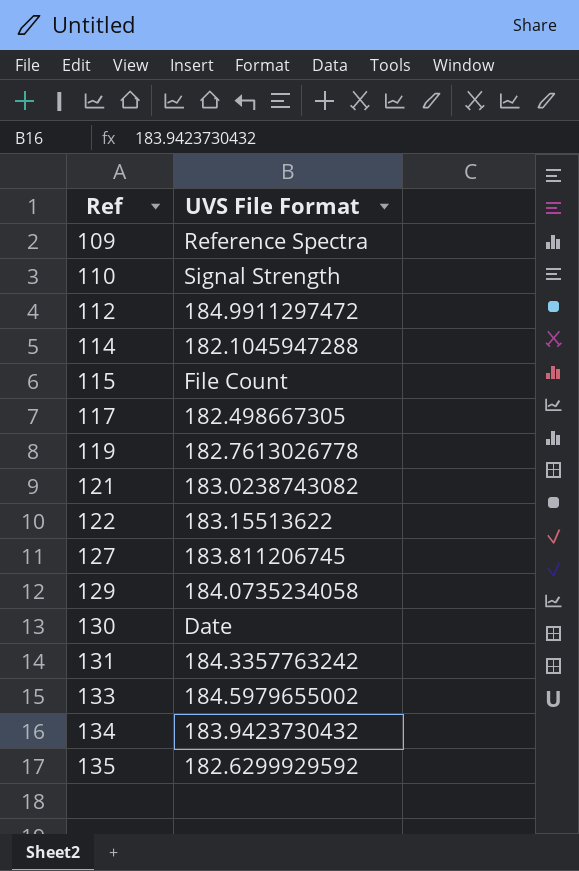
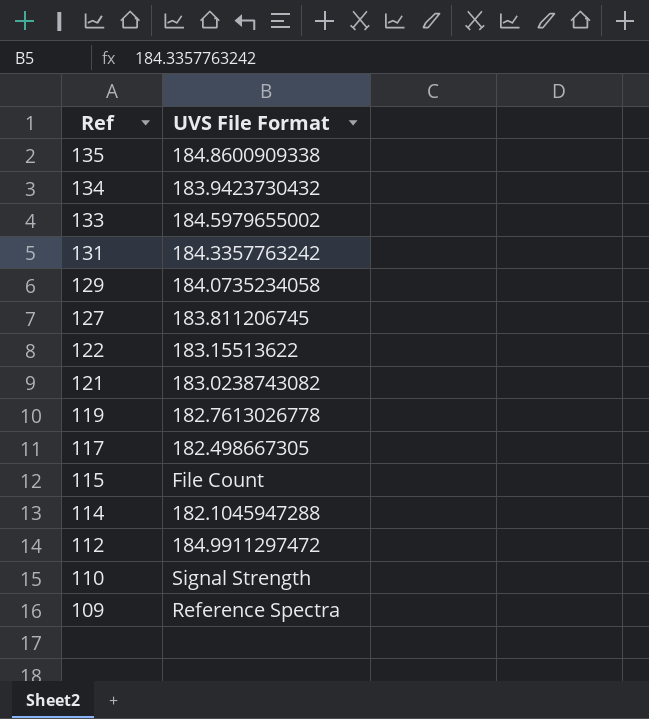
row order: Ref ascending -> Ref descending
row 130: Date -> none
135 | UVS File Format: 182.6299929592 -> 184.8600909338

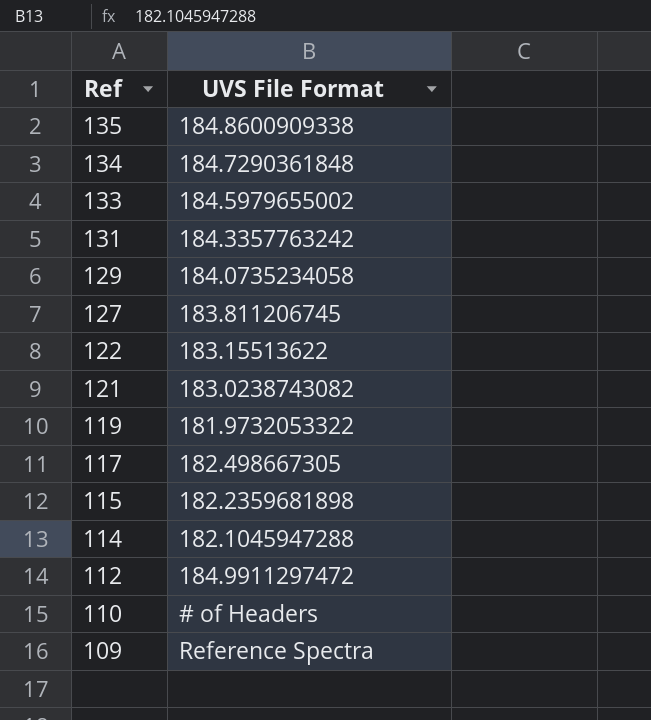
134 | UVS File Format: 183.9423730432 -> 184.7290361848
119 | UVS File Format: 182.7613026778 -> 181.9732053322
115 | UVS File Format: File Count -> 182.2359681898
110 | UVS File Format: Signal Strength -> # of Headers

